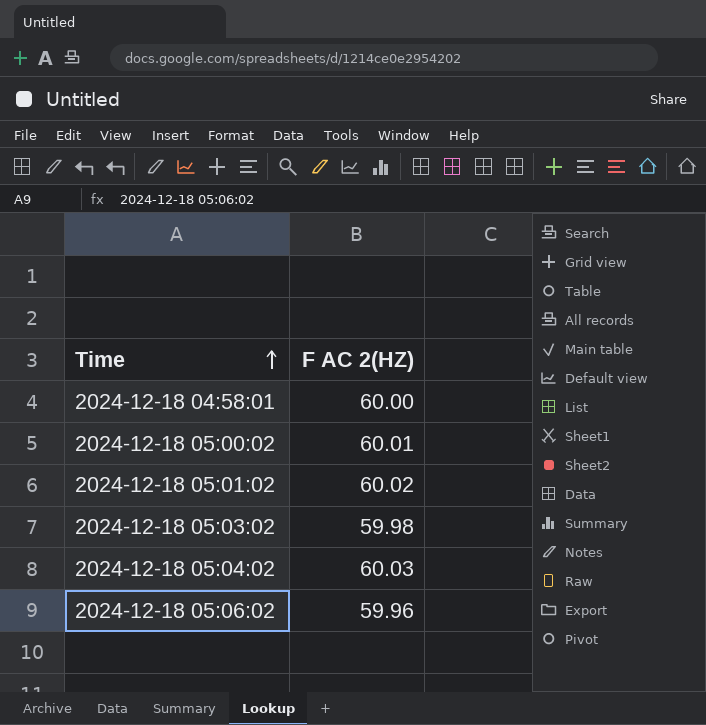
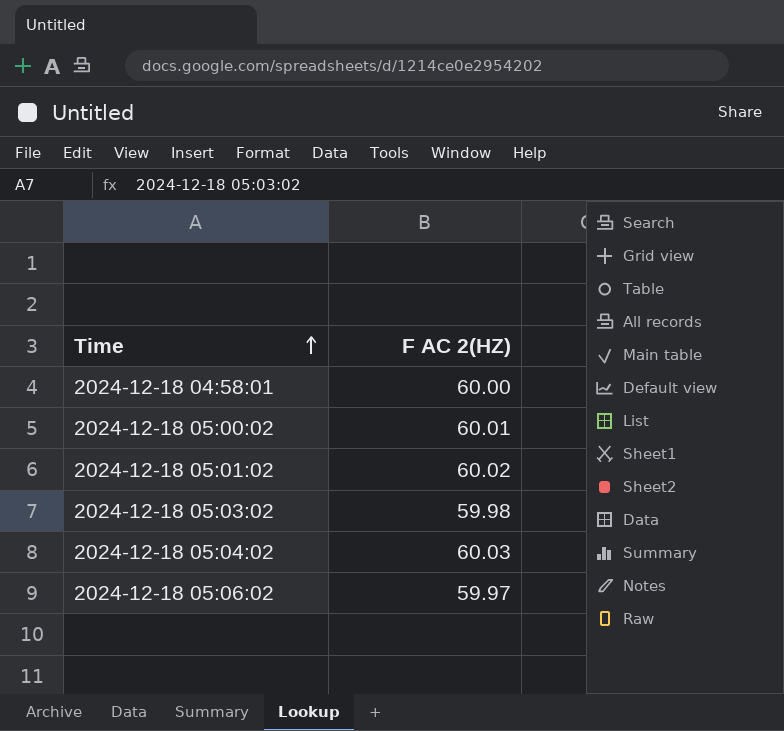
2024-12-18 05:06:02 | F AC 2(HZ): 59.96 -> 59.97

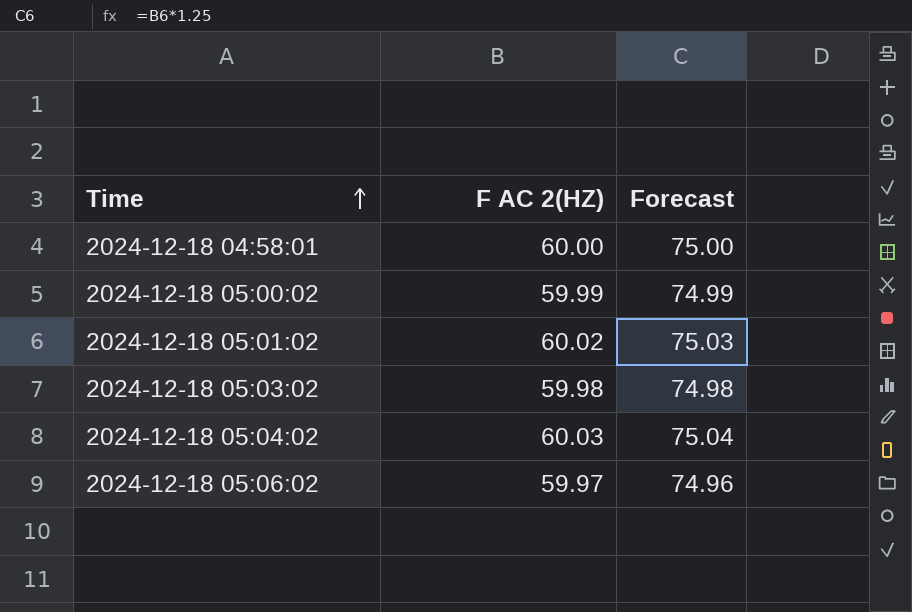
column Forecast | formula: none -> [F AC 2(HZ)] * 1.25
2024-12-18 05:00:02 | F AC 2(HZ): 60.01 -> 59.99

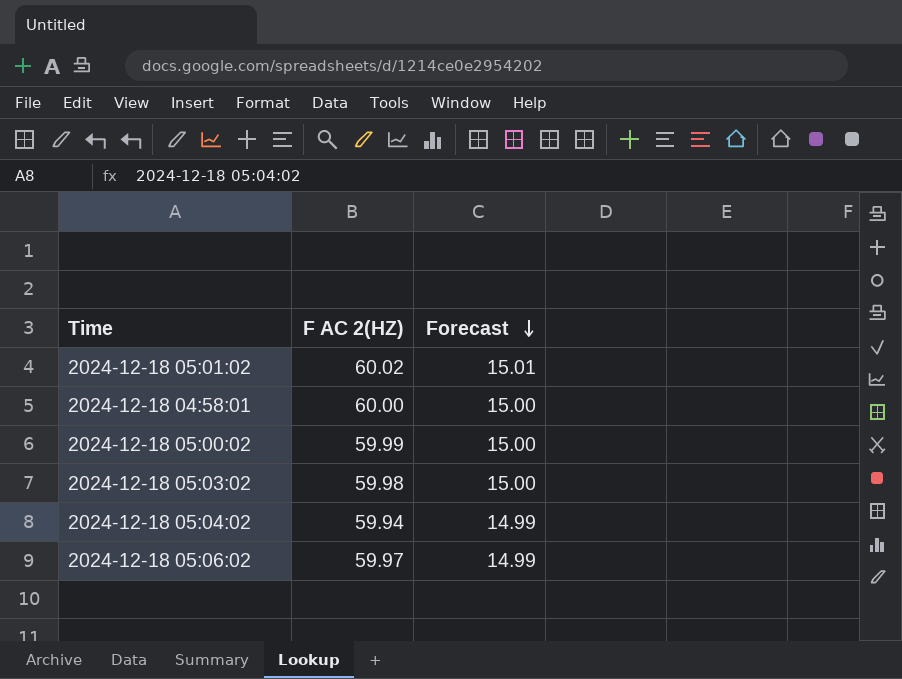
row order: Time ascending -> Forecast descending
column Forecast | formula: [F AC 2(HZ)] * 1.25 -> [F AC 2(HZ)] * 0.25
2024-12-18 05:04:02 | F AC 2(HZ): 60.03 -> 59.94

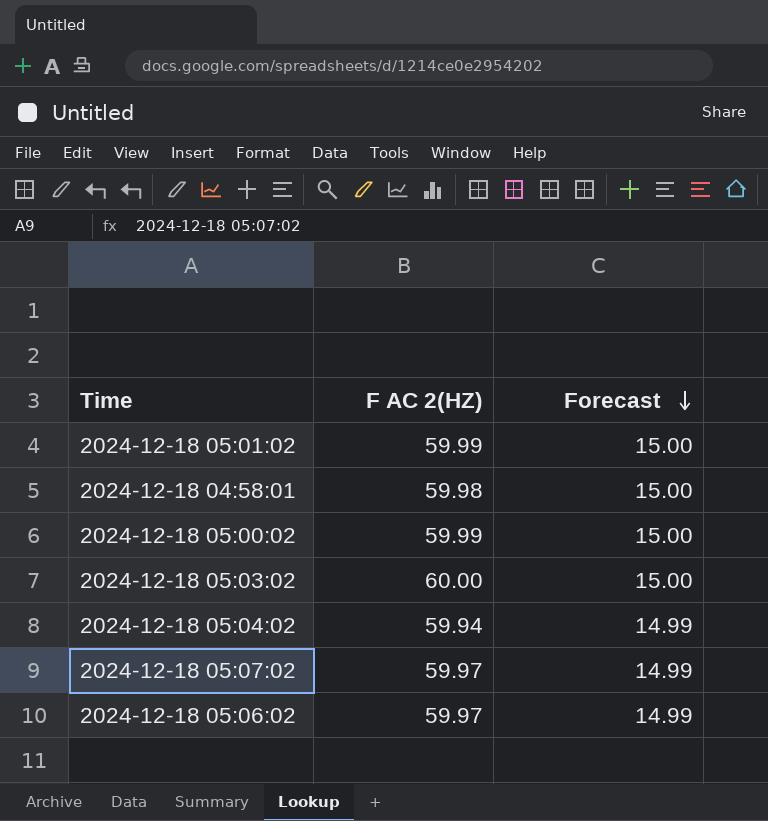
2024-12-18 05:01:02 | F AC 2(HZ): 60.02 -> 59.99
2024-12-18 05:01:02 | Forecast: 15.01 -> 15.00
2024-12-18 04:58:01 | F AC 2(HZ): 60.00 -> 59.98
2024-12-18 05:03:02 | F AC 2(HZ): 59.98 -> 60.00
row 2024-12-18 05:07:02: none -> 59.97 | 14.99

